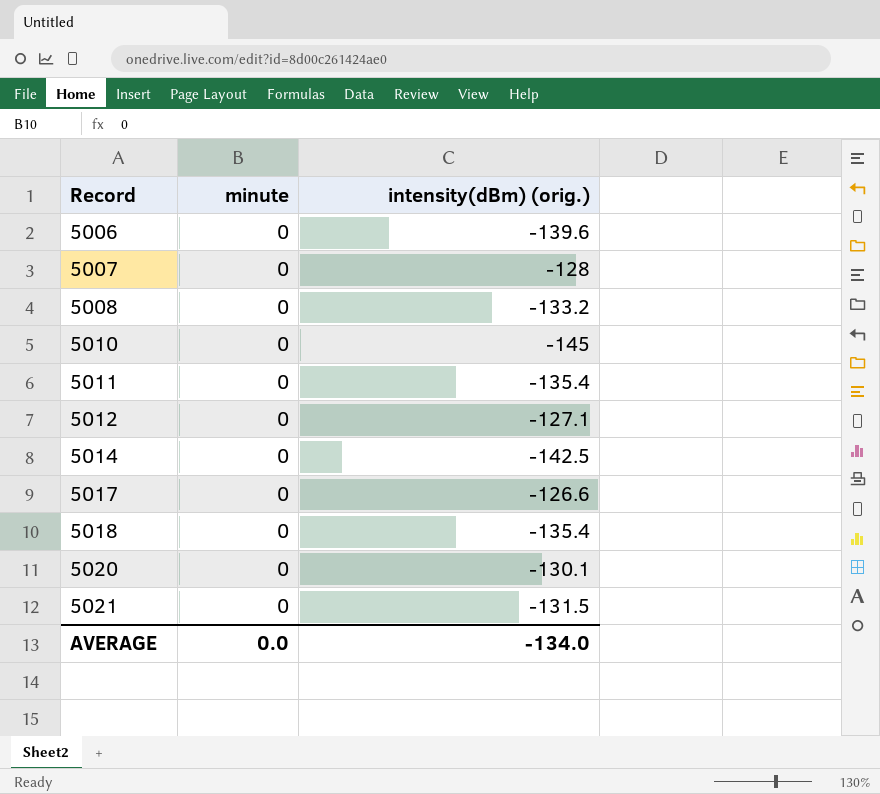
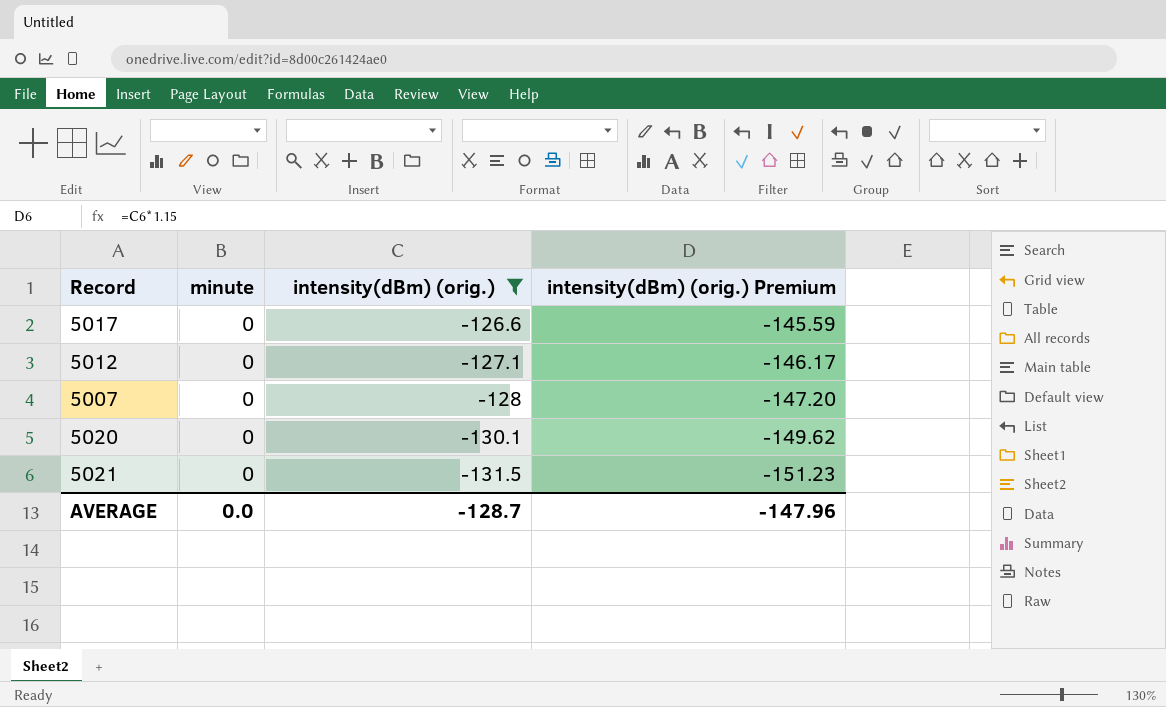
filter: none -> intensity(dBm) (orig.) >= -131.5
row order: Record ascending -> intensity(dBm) (orig.) descending
column intensity(dBm) (orig.) Premium | formula: none -> [intensity(dBm) (orig.)] * 1.15
AVERAGE | intensity(dBm) (orig.): -134.0 -> -128.7

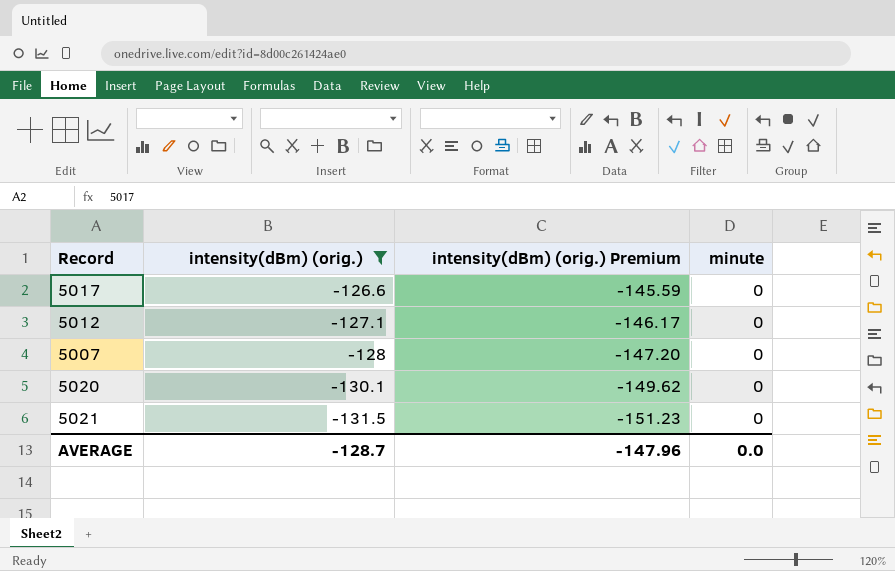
column minute | position: 2 -> 4

